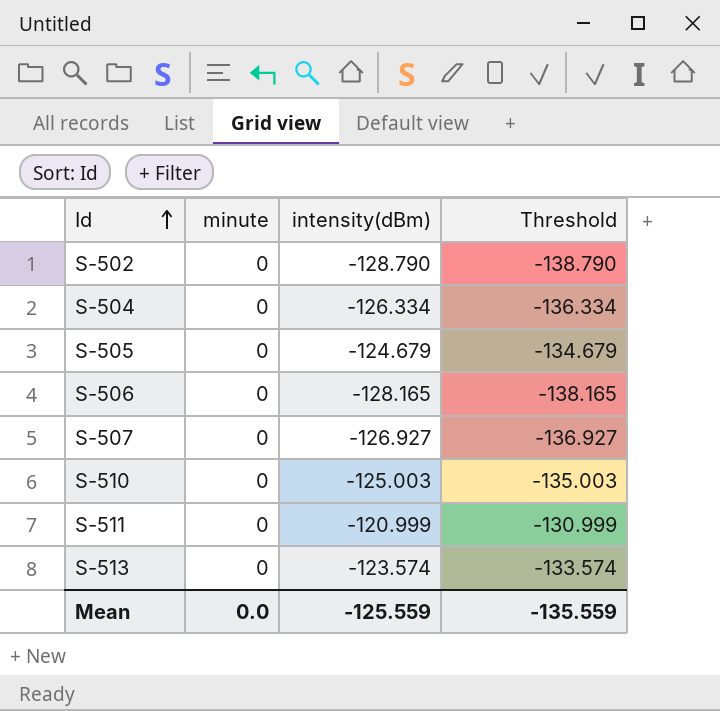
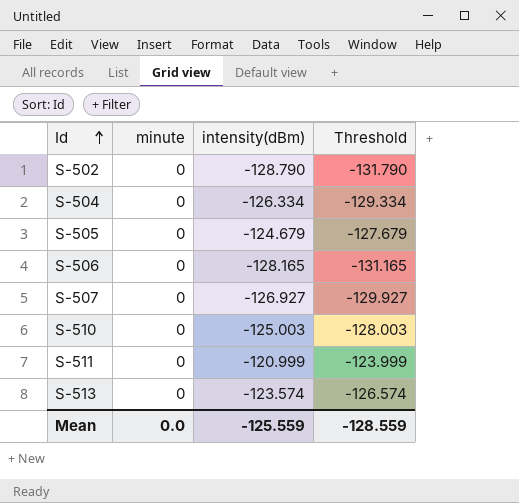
column Threshold | formula: [intensity(dBm)] - 10 -> [intensity(dBm)] - 3
Mean | Threshold: -135.559 -> -128.559

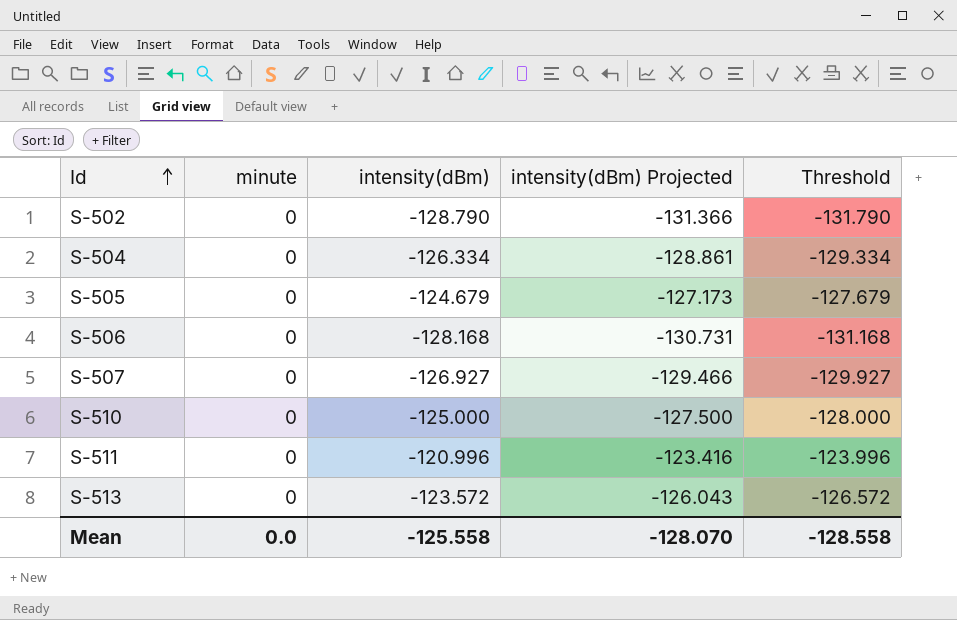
column intensity(dBm) Projected | formula: none -> [intensity(dBm)] * 1.02
S-506 | intensity(dBm): -128.165 -> -128.168
S-506 | Threshold: -131.165 -> -131.168
S-510 | intensity(dBm): -125.003 -> -125.000
S-510 | Threshold: -128.003 -> -128.000
S-511 | intensity(dBm): -120.999 -> -120.996
S-511 | Threshold: -123.999 -> -123.996
S-513 | intensity(dBm): -123.574 -> -123.572
S-513 | Threshold: -126.574 -> -126.572
Mean | intensity(dBm): -125.559 -> -125.558
Mean | Threshold: -128.559 -> -128.558

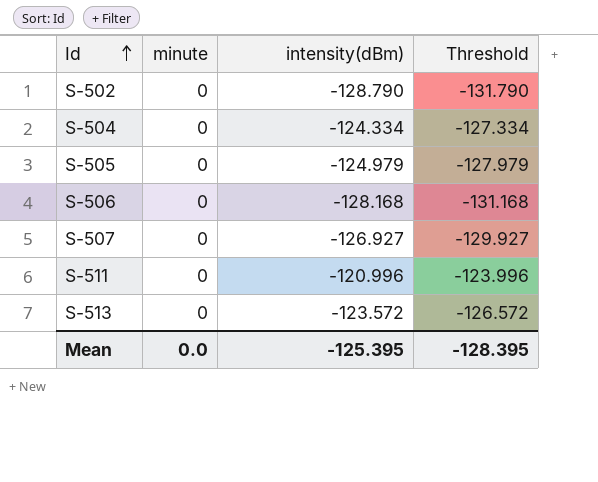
column intensity(dBm) Projected | formula: [intensity(dBm)] * 1.02 -> none
row S-510: 0 | -125.000 | -127.500 | -128.000 -> none
S-504 | intensity(dBm): -126.334 -> -124.334
S-504 | Threshold: -129.334 -> -127.334
S-505 | intensity(dBm): -124.679 -> -124.979
S-505 | Threshold: -127.679 -> -127.979
Mean | intensity(dBm): -125.558 -> -125.395
Mean | Threshold: -128.558 -> -128.395

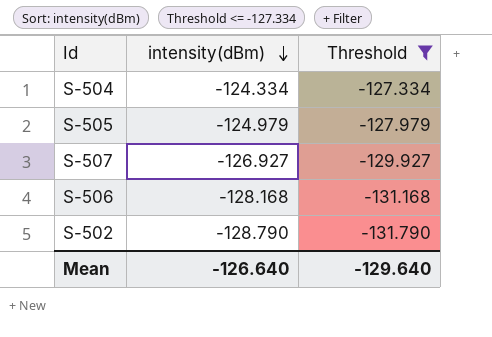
filter: none -> Threshold <= -127.334
row order: Id ascending -> intensity(dBm) descending
column minute | position: 2 -> none
Mean | intensity(dBm): -125.395 -> -126.640
Mean | Threshold: -128.395 -> -129.640

